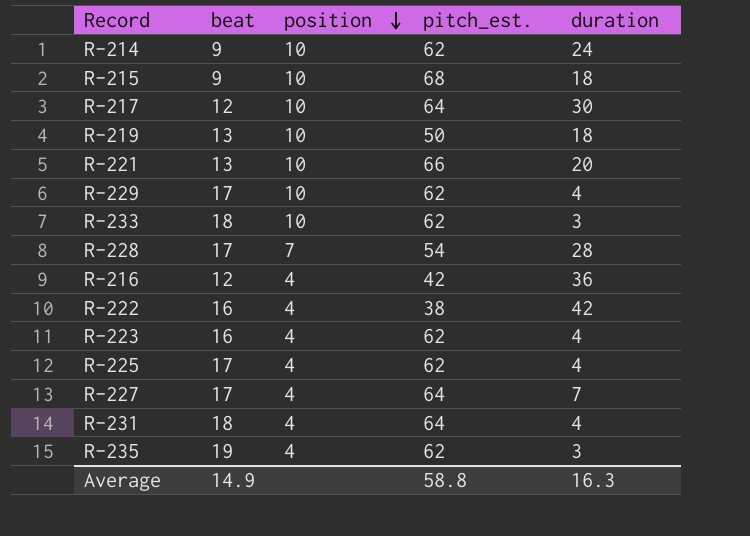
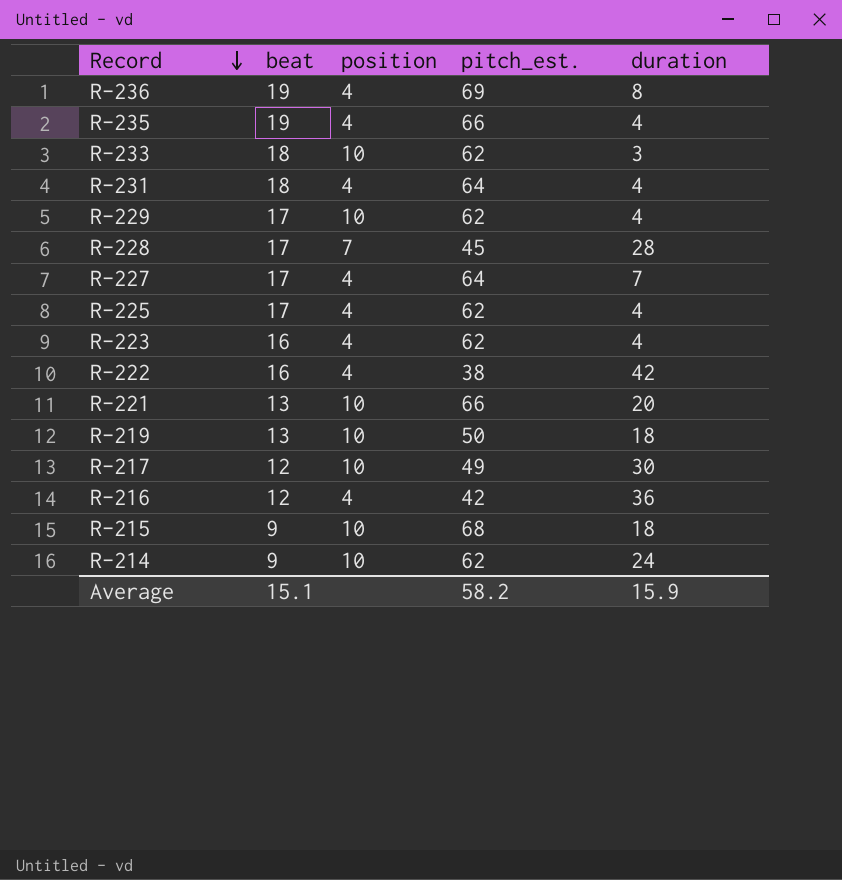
row order: position descending -> Record descending
row R-236: none -> 19 | 4 | 69 | 8
R-235 | pitch_est.: 62 -> 66
R-235 | duration: 3 -> 4
R-228 | pitch_est.: 54 -> 45
R-217 | pitch_est.: 64 -> 49
Average | beat: 14.9 -> 15.1
Average | pitch_est.: 58.8 -> 58.2
Average | duration: 16.3 -> 15.9

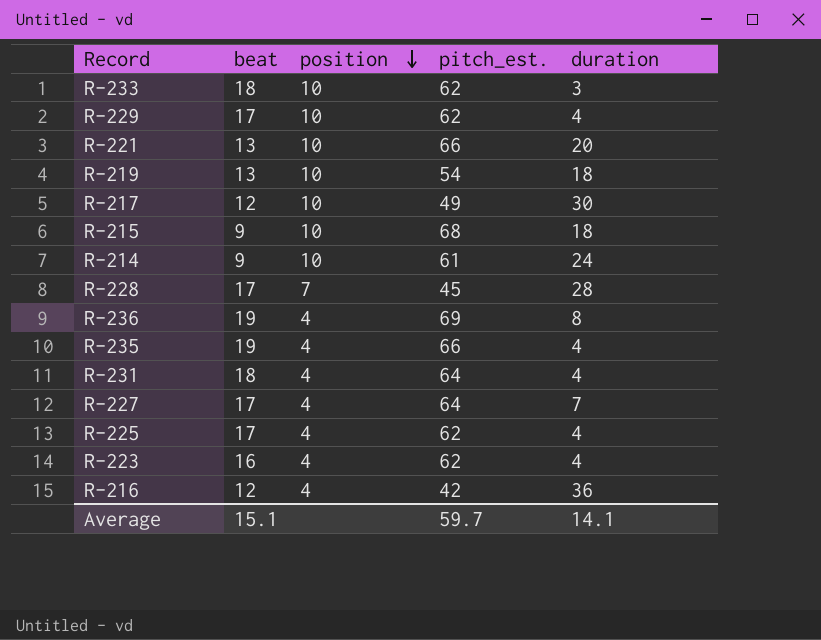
row order: Record descending -> position descending
row R-222: 16 | 4 | 38 | 42 -> none
R-219 | pitch_est.: 50 -> 54
R-214 | pitch_est.: 62 -> 61
Average | pitch_est.: 58.2 -> 59.7
Average | duration: 15.9 -> 14.1

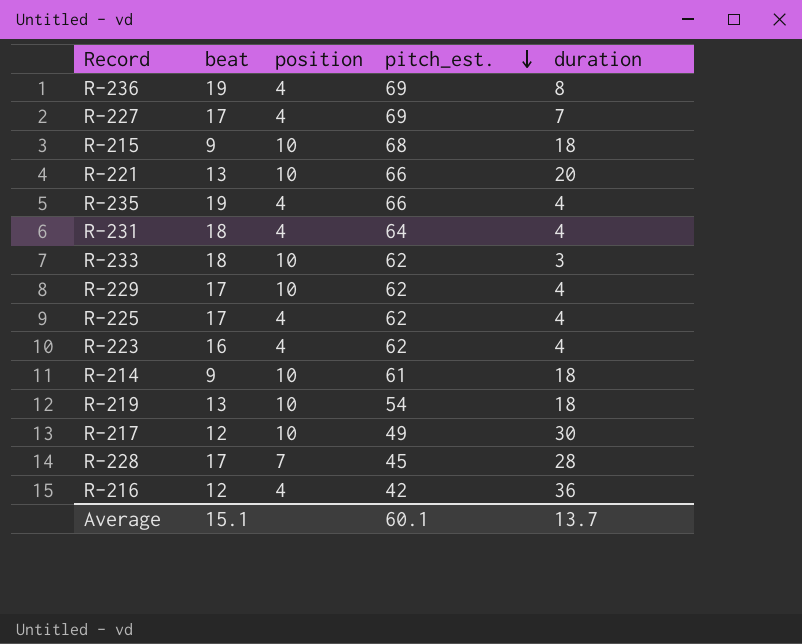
row order: position descending -> pitch_est. descending
R-227 | pitch_est.: 64 -> 69
R-214 | duration: 24 -> 18
Average | pitch_est.: 59.7 -> 60.1
Average | duration: 14.1 -> 13.7

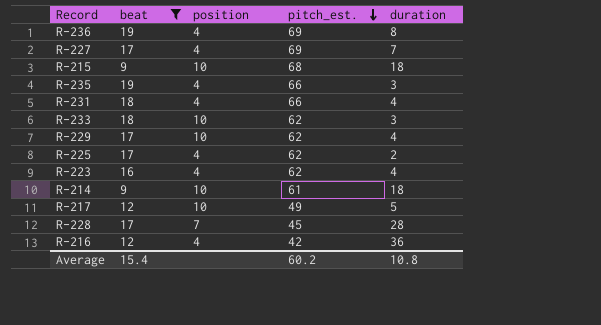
filter: none -> beat != 13
R-235 | duration: 4 -> 3
R-231 | pitch_est.: 64 -> 66
R-225 | duration: 4 -> 2
R-217 | duration: 30 -> 5
Average | beat: 15.1 -> 15.4
Average | pitch_est.: 60.1 -> 60.2
Average | duration: 13.7 -> 10.8

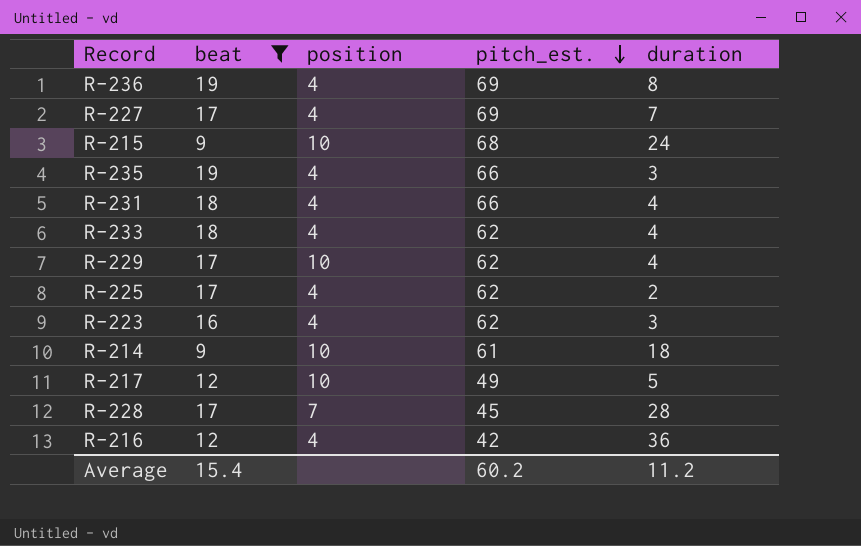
R-215 | duration: 18 -> 24
R-233 | position: 10 -> 4
R-233 | duration: 3 -> 4
R-223 | duration: 4 -> 3
Average | duration: 10.8 -> 11.2

